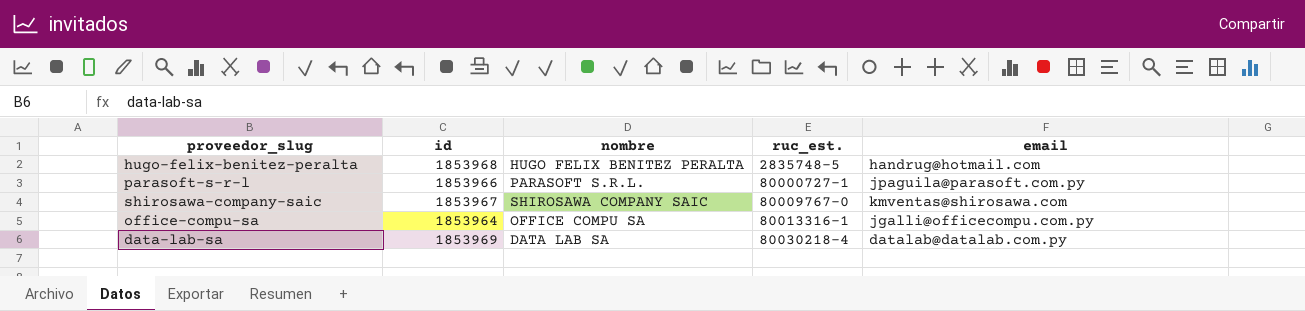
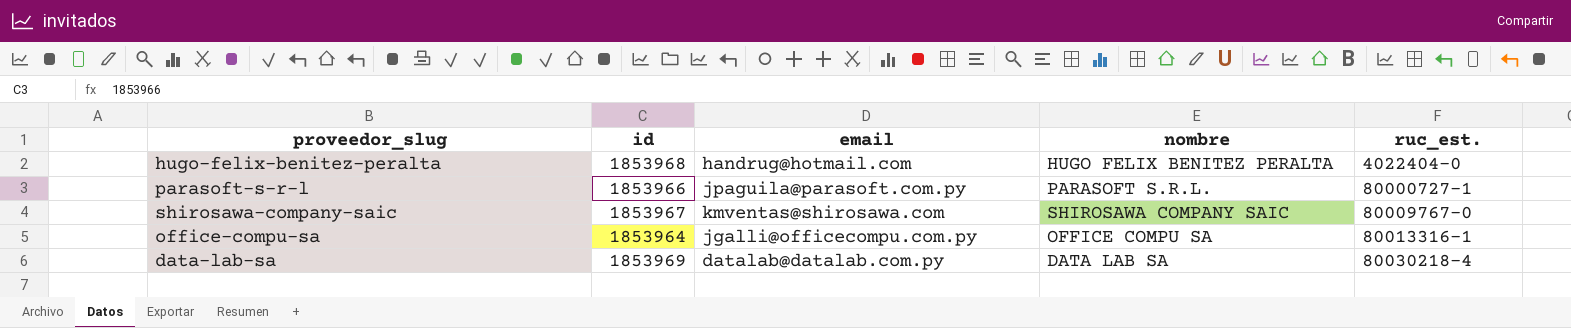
column email | position: 5 -> 3
hugo-felix-benitez-peralta | ruc_est.: 2835748-5 -> 4022404-0

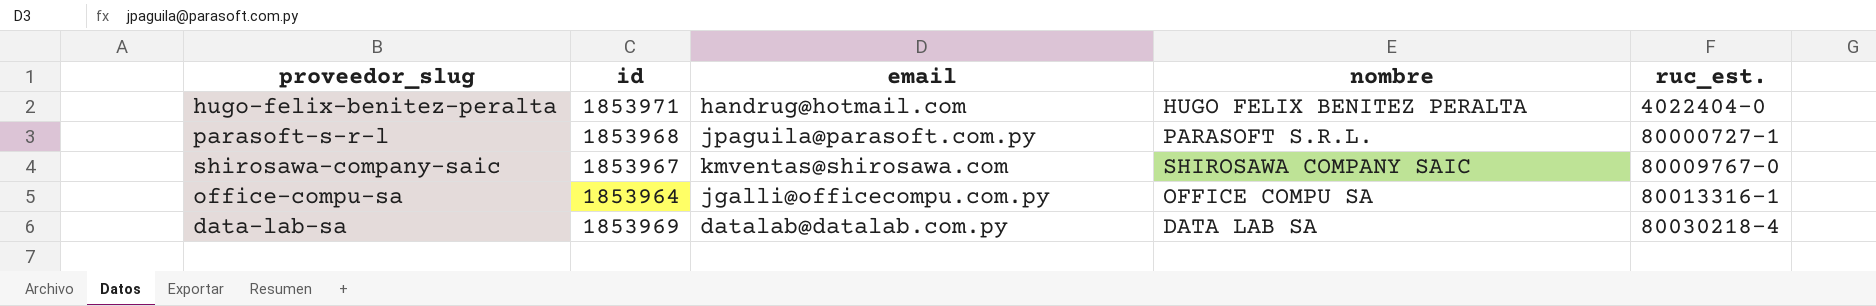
hugo-felix-benitez-peralta | id: 1853968 -> 1853971
parasoft-s-r-l | id: 1853966 -> 1853968

